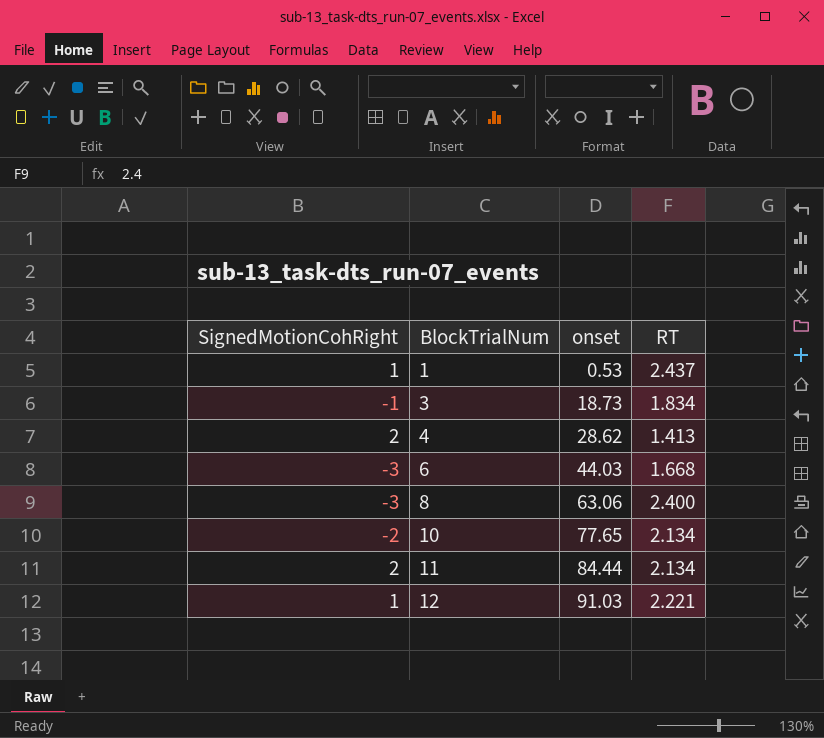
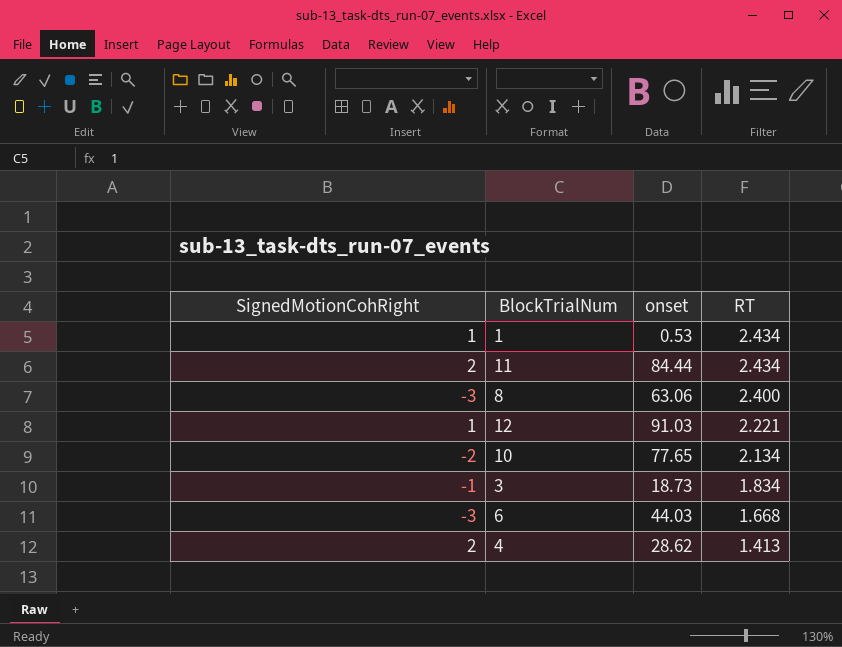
row order: BlockTrialNum ascending -> RT descending
1 | RT: 2.437 -> 2.434
11 | RT: 2.134 -> 2.434

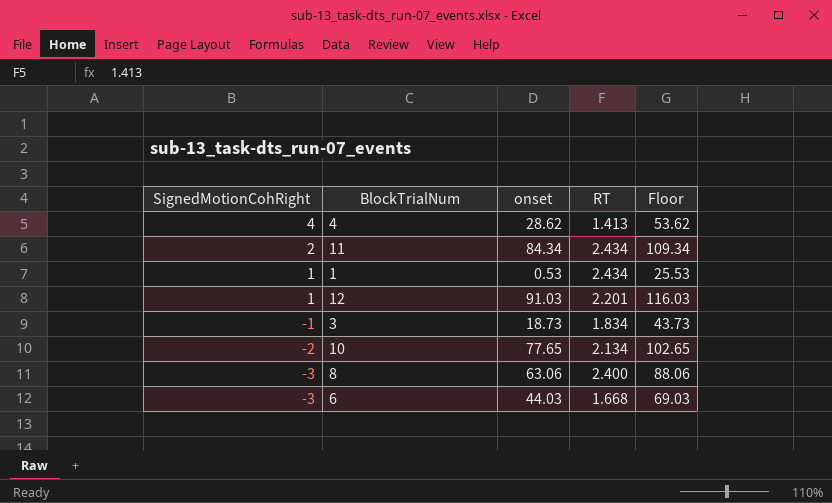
row order: RT descending -> SignedMotionCohRight descending
column Floor | formula: none -> [onset] + 25
4 | SignedMotionCohRight: 2 -> 4
11 | onset: 84.44 -> 84.34
12 | RT: 2.221 -> 2.201

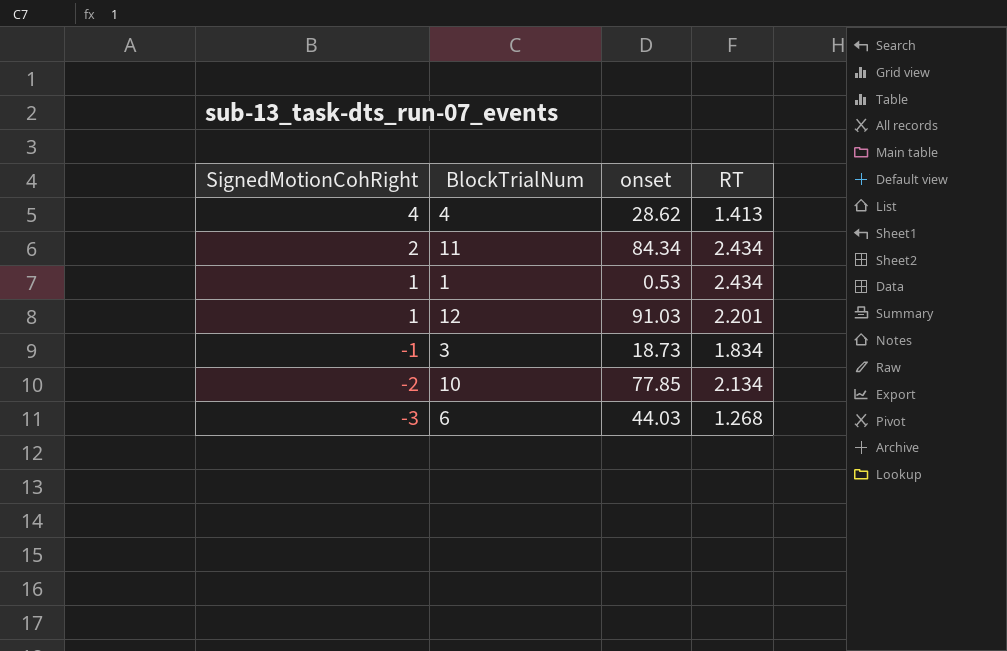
column Floor | formula: [onset] + 25 -> none
row 8: -3 | 63.06 | 2.400 | 88.06 -> none
10 | onset: 77.65 -> 77.85
6 | RT: 1.668 -> 1.268

